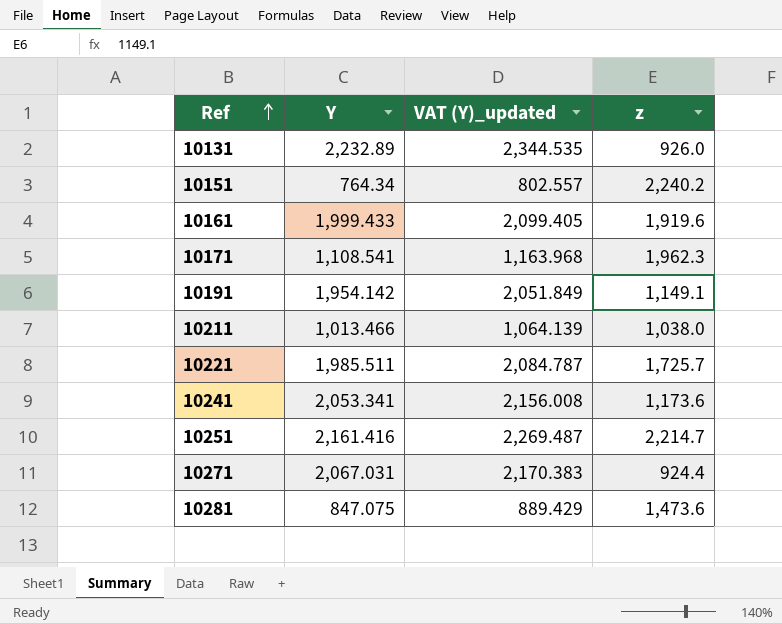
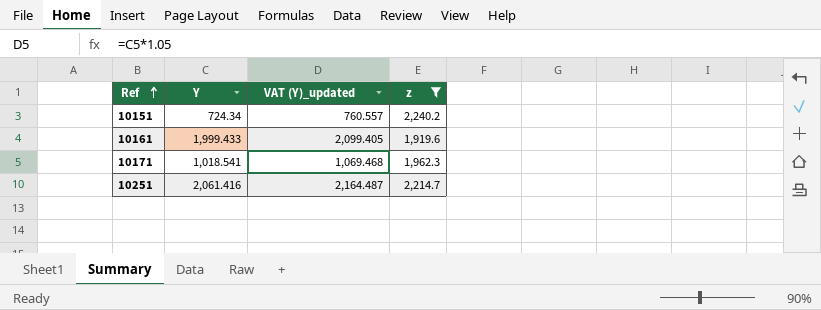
filter: none -> z >= 1,919.6
10151 | Y: 764.34 -> 724.34
10151 | VAT (Y)_updated: 802.557 -> 760.557
10171 | Y: 1,108.541 -> 1,018.541
10171 | VAT (Y)_updated: 1,163.968 -> 1,069.468
10251 | Y: 2,161.416 -> 2,061.416
10251 | VAT (Y)_updated: 2,269.487 -> 2,164.487

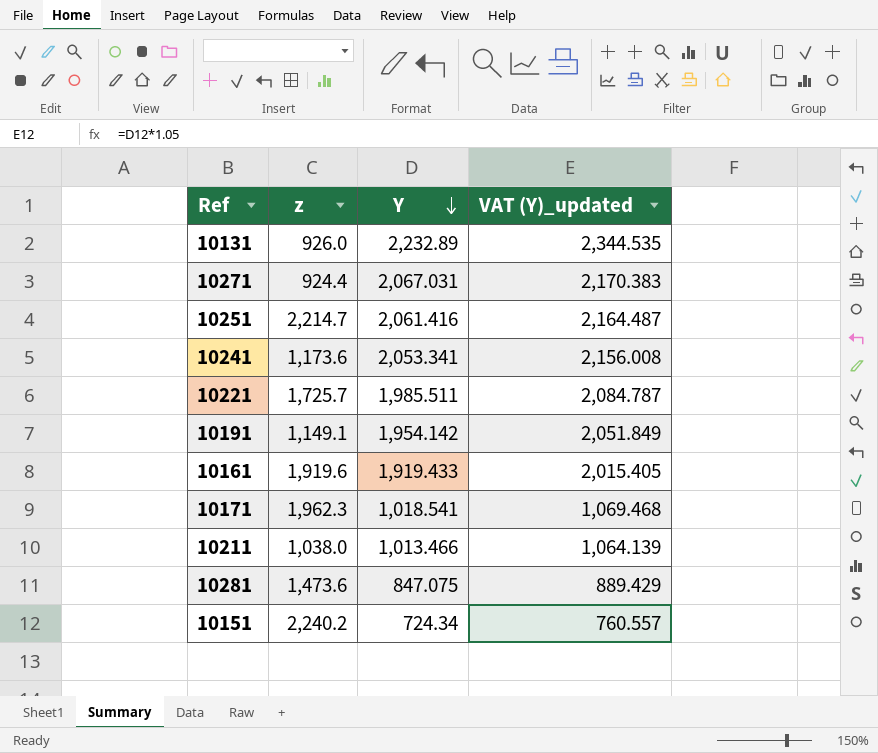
filter: z >= 1,919.6 -> none
row order: Ref ascending -> Y descending
column z | position: 4 -> 2
10161 | Y: 1,999.433 -> 1,919.433
10161 | VAT (Y)_updated: 2,099.405 -> 2,015.405

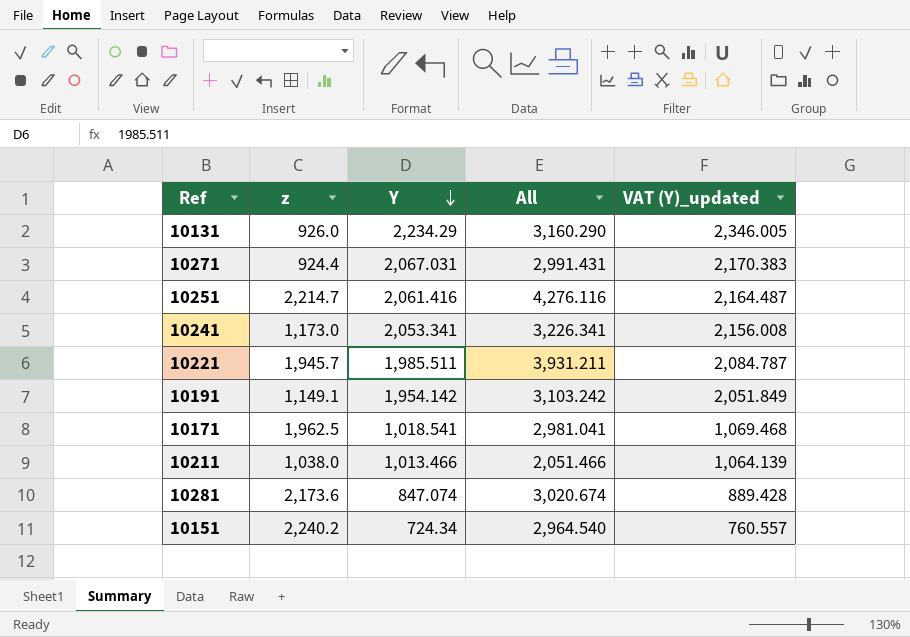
column All | formula: none -> [z] + [Y]
row 10161: 1,919.6 | 1,919.433 | 2,015.405 -> none
10131 | Y: 2,232.89 -> 2,234.29
10131 | VAT (Y)_updated: 2,344.535 -> 2,346.005
10241 | z: 1,173.6 -> 1,173.0
10221 | z: 1,725.7 -> 1,945.7
10171 | z: 1,962.3 -> 1,962.5
10281 | z: 1,473.6 -> 2,173.6
10281 | Y: 847.075 -> 847.074
10281 | VAT (Y)_updated: 889.429 -> 889.428

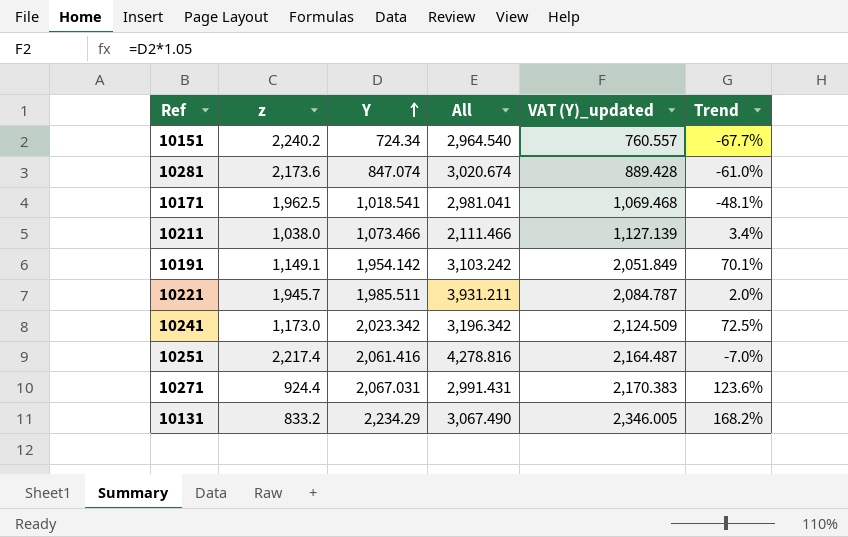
row order: Y descending -> Y ascending
column Trend | formula: none -> ([Y] - [z]) / [z]
10211 | Y: 1,013.466 -> 1,073.466
10211 | All: 2,051.466 -> 2,111.466
10211 | VAT (Y)_updated: 1,064.139 -> 1,127.139
10241 | Y: 2,053.341 -> 2,023.342
10241 | All: 3,226.341 -> 3,196.342
10241 | VAT (Y)_updated: 2,156.008 -> 2,124.509
10251 | z: 2,214.7 -> 2,217.4
10251 | All: 4,276.116 -> 4,278.816
10131 | z: 926.0 -> 833.2
10131 | All: 3,160.290 -> 3,067.490

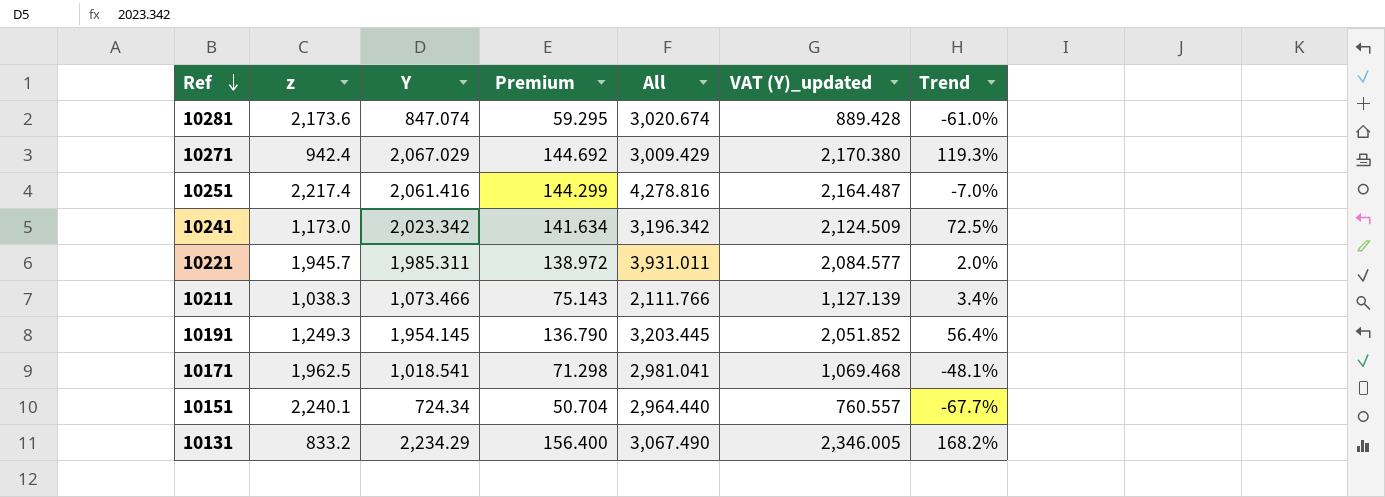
row order: Y ascending -> Ref descending
column Premium | formula: none -> [Y] * 0.07
10271 | z: 924.4 -> 942.4
10271 | Y: 2,067.031 -> 2,067.029
10271 | All: 2,991.431 -> 3,009.429
10271 | VAT (Y)_updated: 2,170.383 -> 2,170.380
10271 | Trend: 123.6% -> 119.3%
10221 | Y: 1,985.511 -> 1,985.311
10221 | All: 3,931.211 -> 3,931.011
10221 | VAT (Y)_updated: 2,084.787 -> 2,084.577
10211 | z: 1,038.0 -> 1,038.3
10211 | All: 2,111.466 -> 2,111.766
10191 | z: 1,149.1 -> 1,249.3
10191 | Y: 1,954.142 -> 1,954.145
10191 | All: 3,103.242 -> 3,203.445
10191 | VAT (Y)_updated: 2,051.849 -> 2,051.852
10191 | Trend: 70.1% -> 56.4%
10151 | z: 2,240.2 -> 2,240.1
10151 | All: 2,964.540 -> 2,964.440

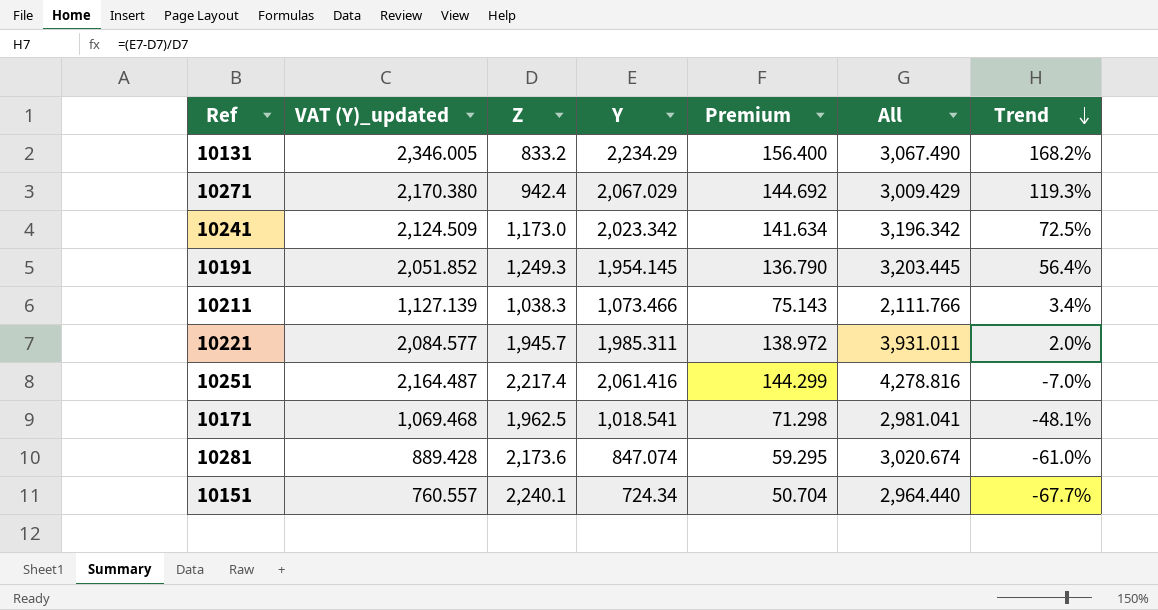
row order: Ref descending -> Trend descending
column VAT (Y)_updated | position: 6 -> 2
column name: z -> Z

